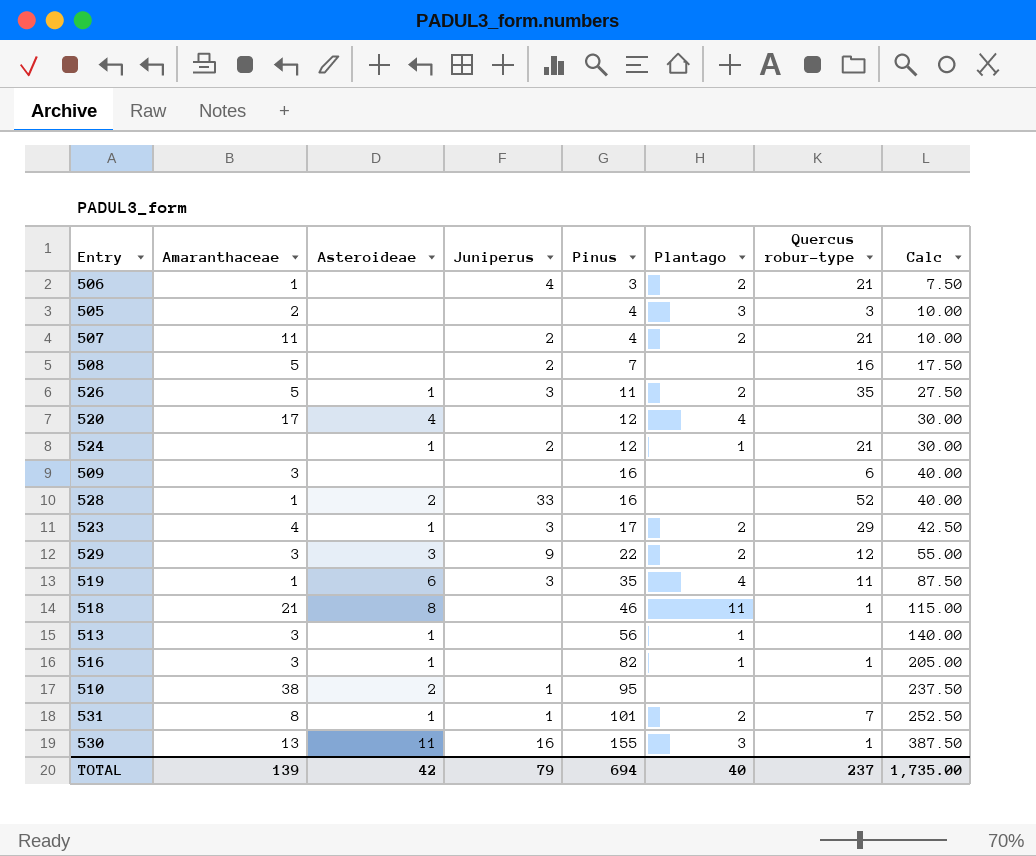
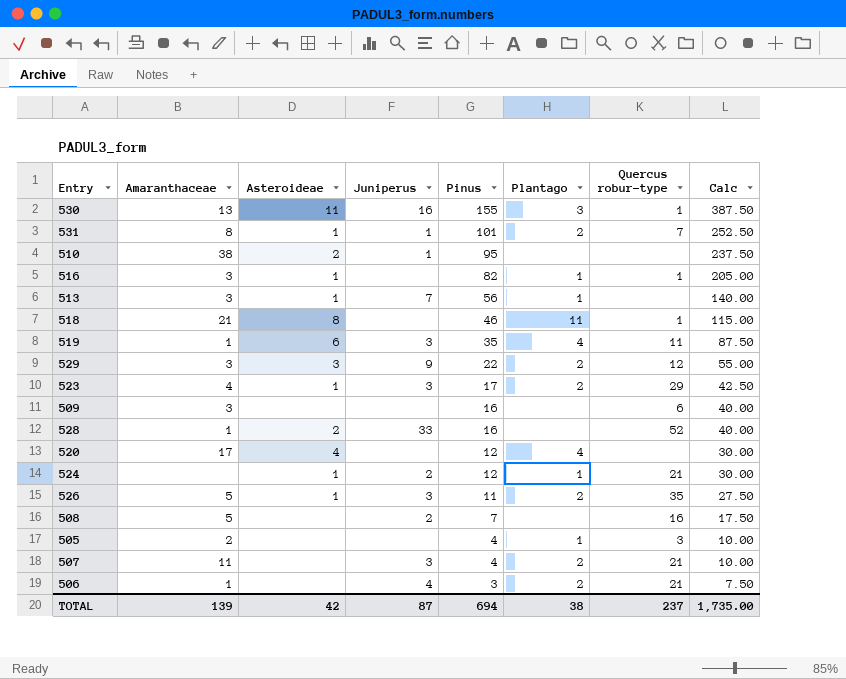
row order: Pinus ascending -> Pinus descending
513 | Juniperus: none -> 7
505 | Plantago: 3 -> 1
507 | Juniperus: 2 -> 3
TOTAL | Juniperus: 79 -> 87
TOTAL | Plantago: 40 -> 38

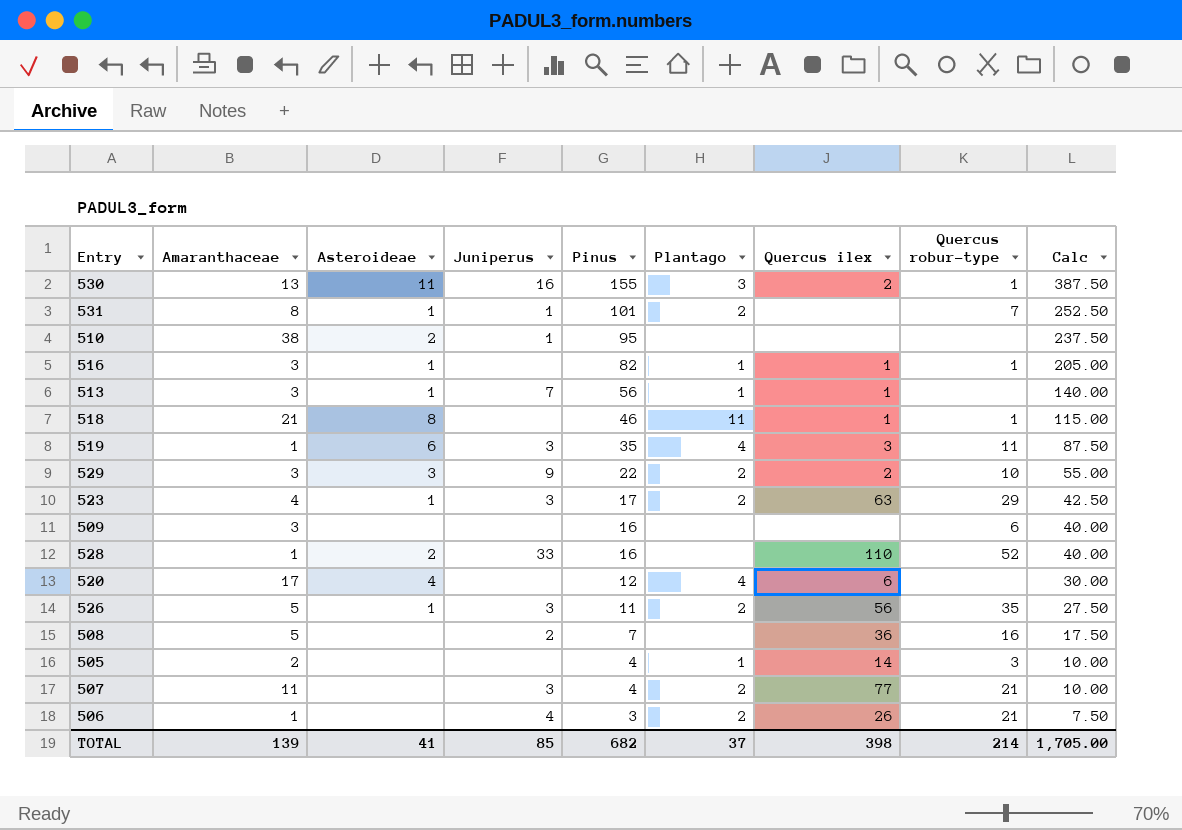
column Quercus ilex | position: none -> 7
row 524: none | 1 | 2 | 12 | 1 | 21 | 30.00 -> none
529 | Quercus robur-type: 12 -> 10
TOTAL | Asteroideae: 42 -> 41
TOTAL | Juniperus: 87 -> 85
TOTAL | Pinus: 694 -> 682
TOTAL | Plantago: 38 -> 37
TOTAL | Quercus robur-type: 237 -> 214
TOTAL | Calc: 1,735.00 -> 1,705.00

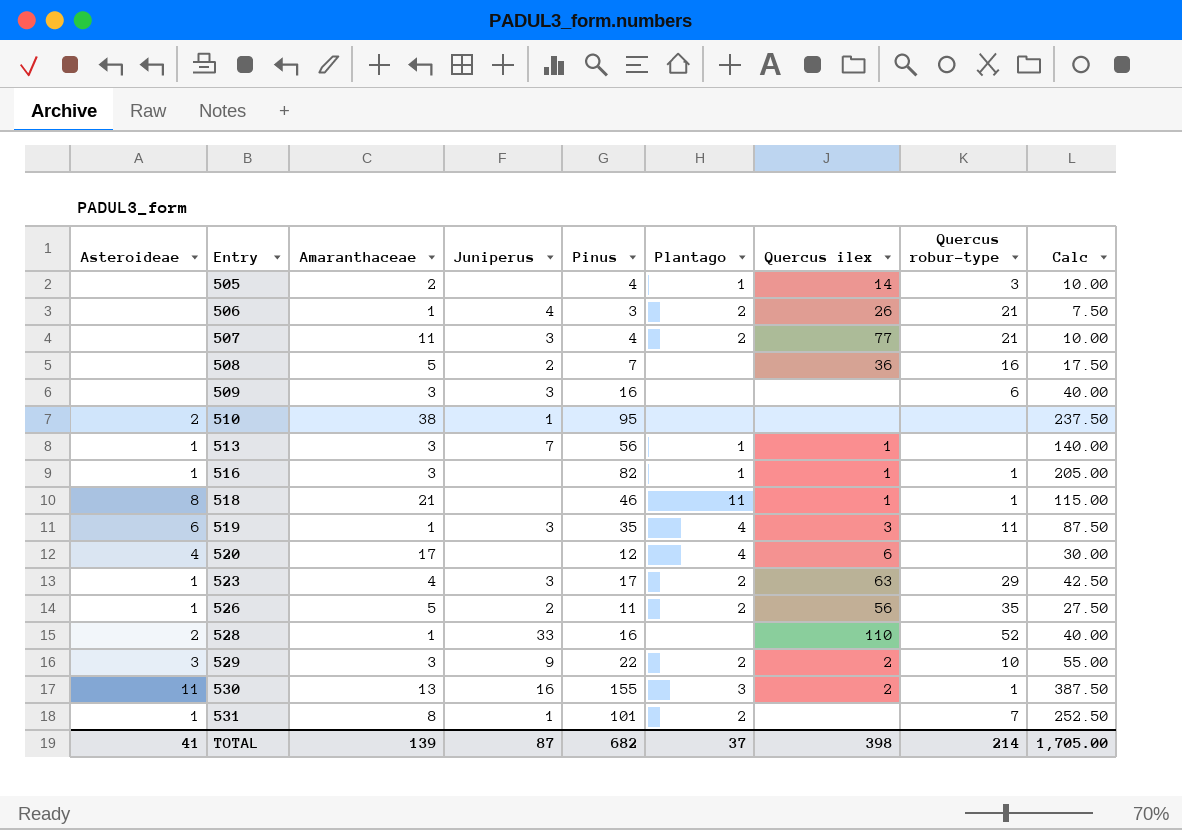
row order: Pinus descending -> Entry ascending
column Asteroideae | position: 3 -> 1
509 | Juniperus: none -> 3
526 | Juniperus: 3 -> 2
TOTAL | Juniperus: 85 -> 87

